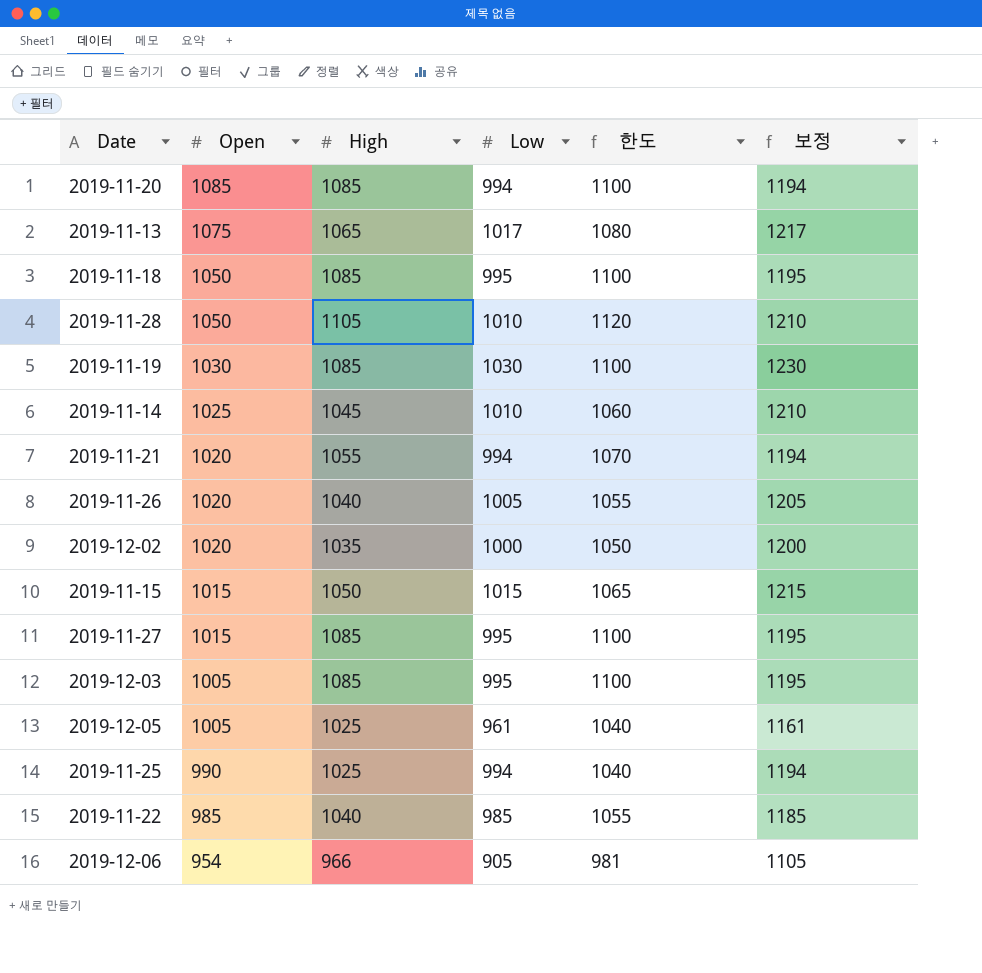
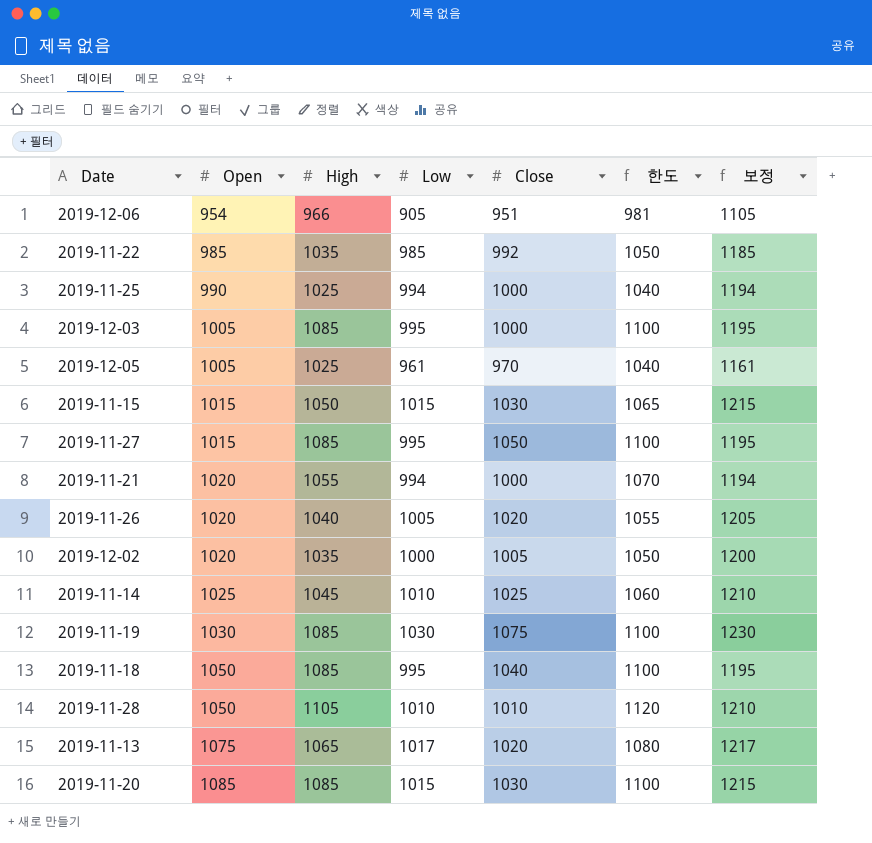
row order: Open descending -> Open ascending
column Close | position: none -> 5
2019-11-22 | High: 1040 -> 1035
2019-11-22 | 한도: 1055 -> 1050
2019-11-20 | Low: 994 -> 1015
2019-11-20 | 보정: 1194 -> 1215

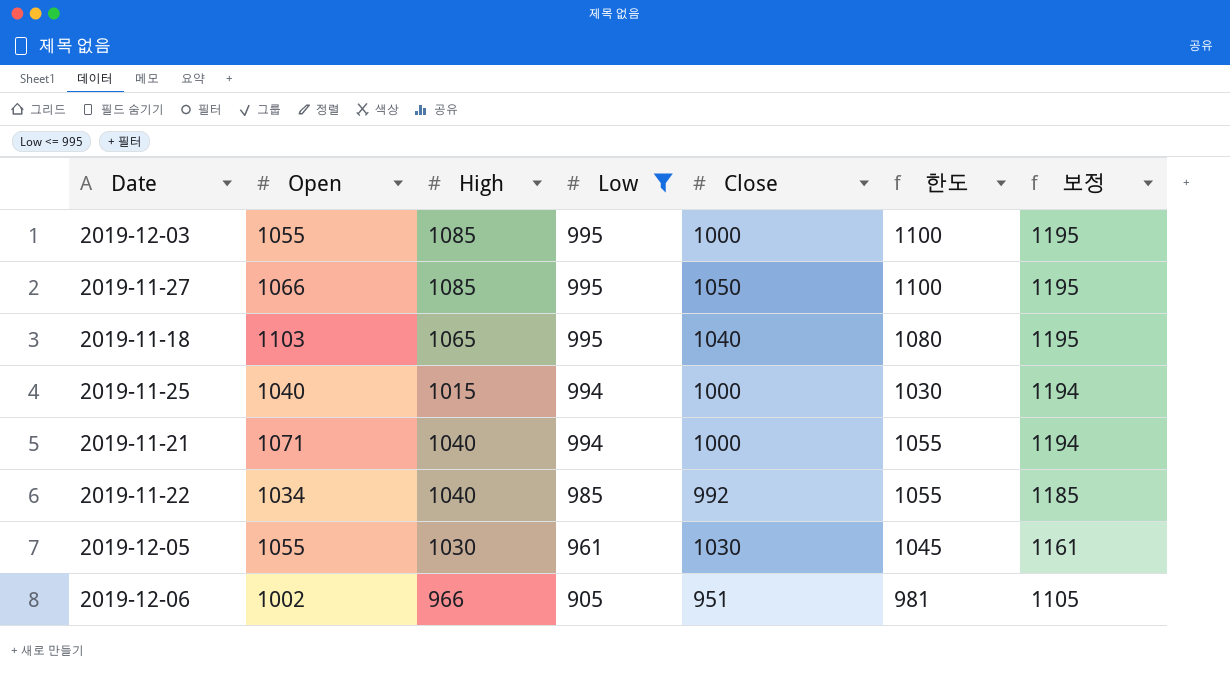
filter: none -> Low <= 995
row order: Open ascending -> Low descending
2019-12-03 | Open: 1005 -> 1055
2019-11-27 | Open: 1015 -> 1066
2019-11-18 | Open: 1050 -> 1103
2019-11-18 | High: 1085 -> 1065
2019-11-18 | 한도: 1100 -> 1080
2019-11-25 | Open: 990 -> 1040
2019-11-25 | High: 1025 -> 1015
2019-11-25 | 한도: 1040 -> 1030
2019-11-21 | Open: 1020 -> 1071
2019-11-21 | High: 1055 -> 1040
2019-11-21 | 한도: 1070 -> 1055
2019-11-22 | Open: 985 -> 1034
2019-11-22 | High: 1035 -> 1040
2019-11-22 | 한도: 1050 -> 1055
2019-12-05 | Open: 1005 -> 1055
2019-12-05 | High: 1025 -> 1030
2019-12-05 | Close: 970 -> 1030
2019-12-05 | 한도: 1040 -> 1045
2019-12-06 | Open: 954 -> 1002

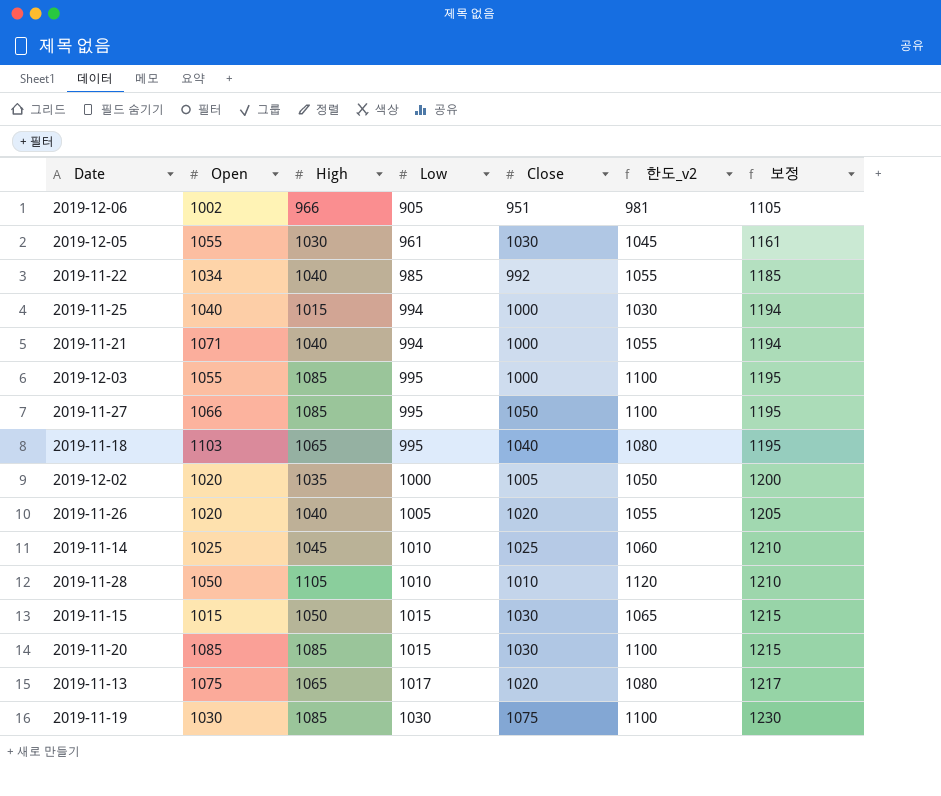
filter: Low <= 995 -> none
row order: Low descending -> Low ascending
column name: 한도 -> 한도_v2

